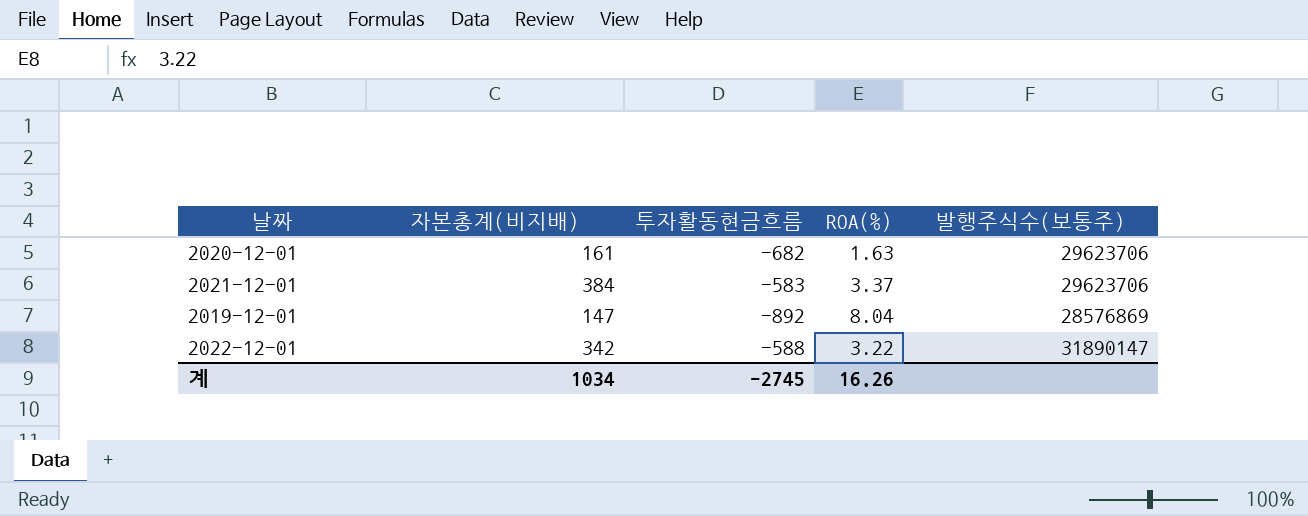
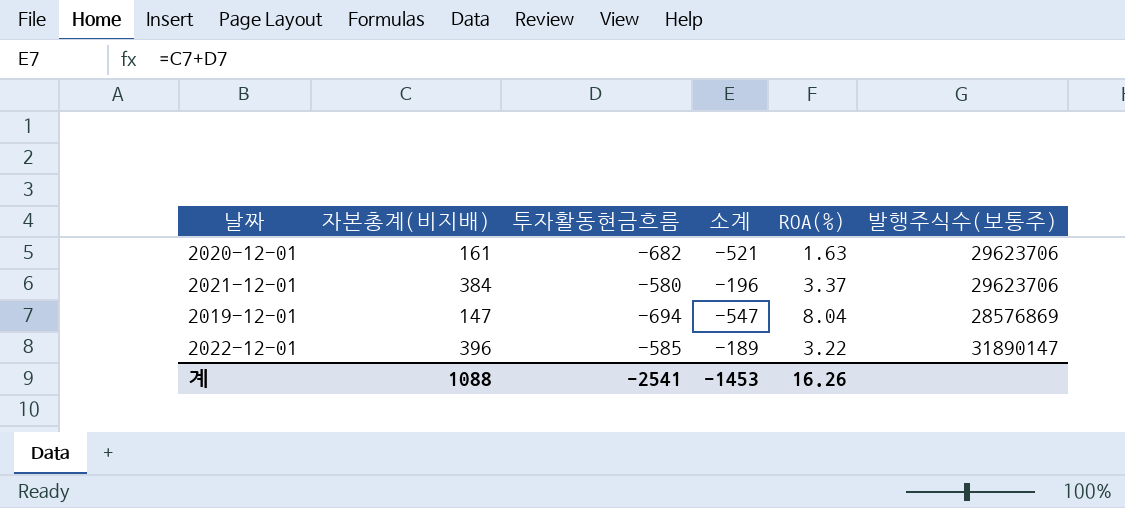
column 소계 | formula: none -> [자본총계(비지배)] + [투자활동현금흐름]
2021-12-01 | 투자활동현금흐름: -583 -> -580
2019-12-01 | 투자활동현금흐름: -892 -> -694
2022-12-01 | 자본총계(비지배): 342 -> 396
2022-12-01 | 투자활동현금흐름: -588 -> -585
계 | 자본총계(비지배): 1034 -> 1088
계 | 투자활동현금흐름: -2745 -> -2541

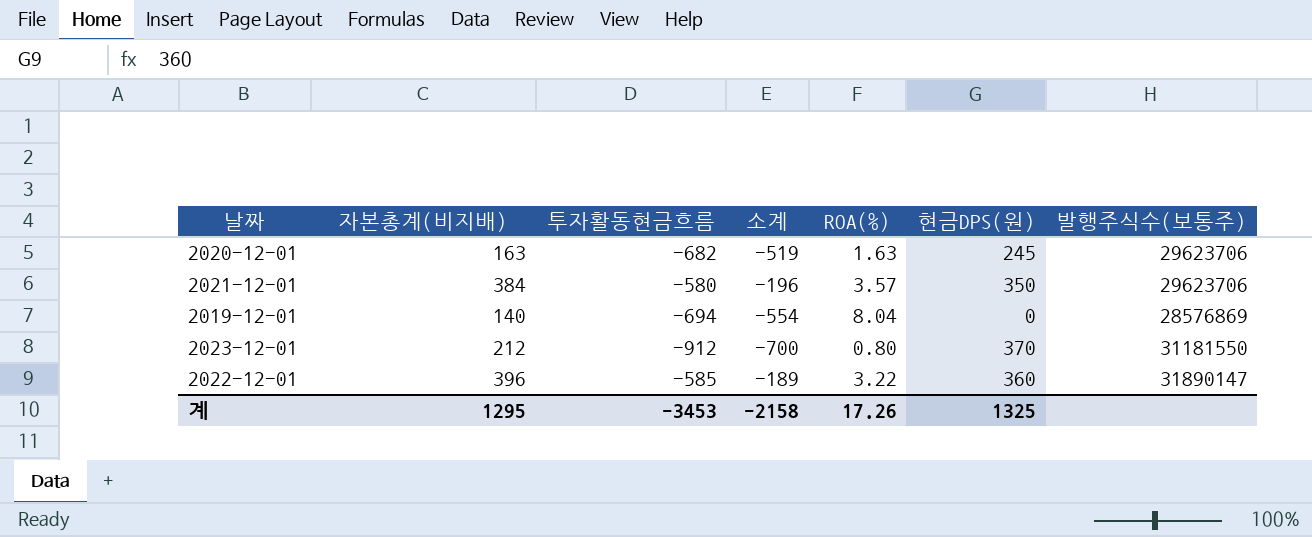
column 현금DPS(원) | position: none -> 6
2020-12-01 | 자본총계(비지배): 161 -> 163
2020-12-01 | 소계: -521 -> -519
2021-12-01 | ROA(%): 3.37 -> 3.57
2019-12-01 | 자본총계(비지배): 147 -> 140
2019-12-01 | 소계: -547 -> -554
row 2023-12-01: none -> 212 | -912 | -700 | 0.80 | 370 | 31181550
계 | 자본총계(비지배): 1088 -> 1295
계 | 투자활동현금흐름: -2541 -> -3453
계 | 소계: -1453 -> -2158
계 | ROA(%): 16.26 -> 17.26

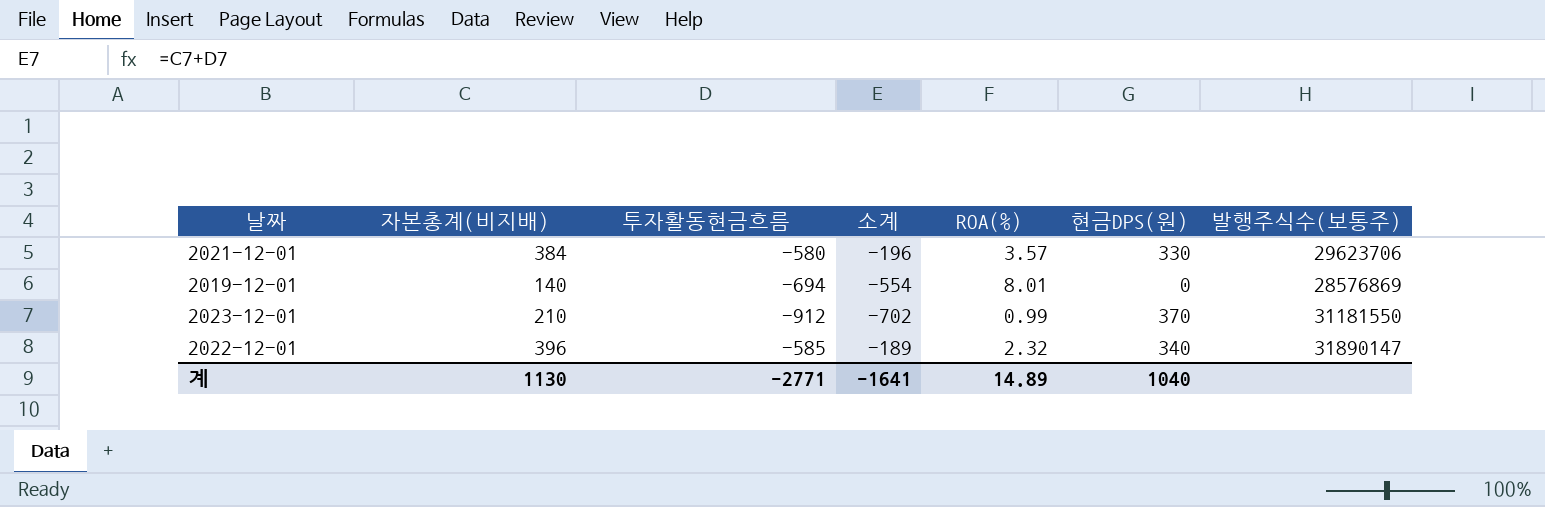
row 2020-12-01: 163 | -682 | -519 | 1.63 | 245 | 29623706 -> none
2021-12-01 | 현금DPS(원): 350 -> 330
2019-12-01 | ROA(%): 8.04 -> 8.01
2023-12-01 | 자본총계(비지배): 212 -> 210
2023-12-01 | 소계: -700 -> -702
2023-12-01 | ROA(%): 0.80 -> 0.99
2022-12-01 | ROA(%): 3.22 -> 2.32
2022-12-01 | 현금DPS(원): 360 -> 340
계 | 자본총계(비지배): 1295 -> 1130
계 | 투자활동현금흐름: -3453 -> -2771
계 | 소계: -2158 -> -1641
계 | ROA(%): 17.26 -> 14.89
계 | 현금DPS(원): 1325 -> 1040

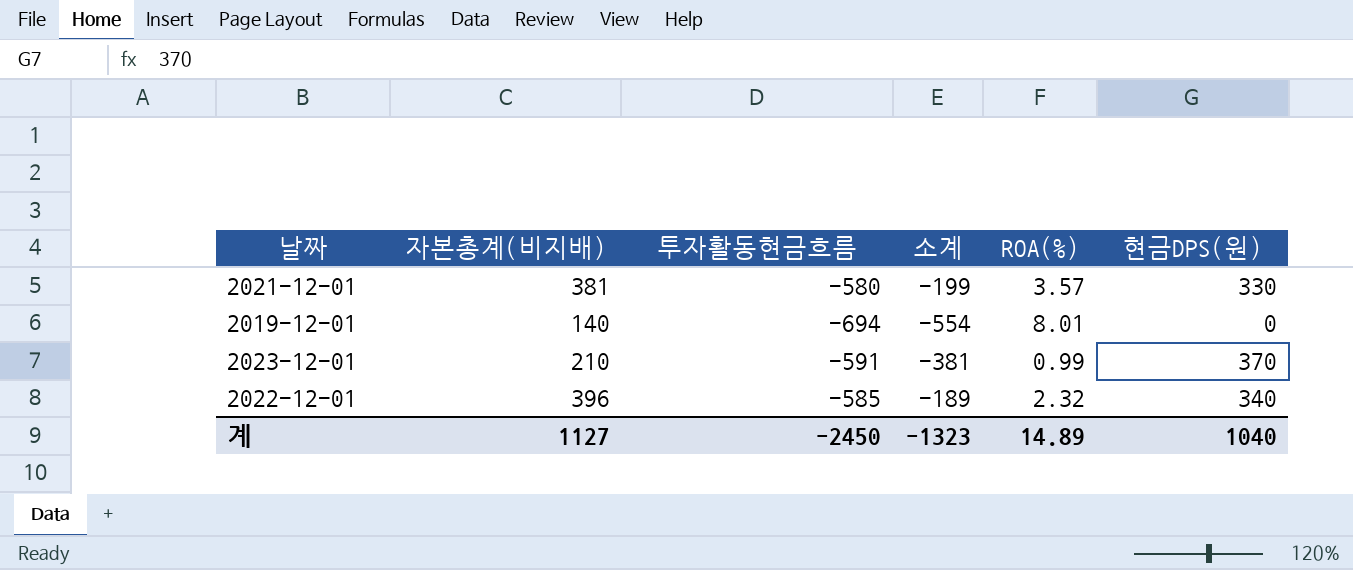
column 발행주식수(보통주) | position: 7 -> none
2021-12-01 | 자본총계(비지배): 384 -> 381
2021-12-01 | 소계: -196 -> -199
2023-12-01 | 투자활동현금흐름: -912 -> -591
2023-12-01 | 소계: -702 -> -381
계 | 자본총계(비지배): 1130 -> 1127
계 | 투자활동현금흐름: -2771 -> -2450
계 | 소계: -1641 -> -1323

